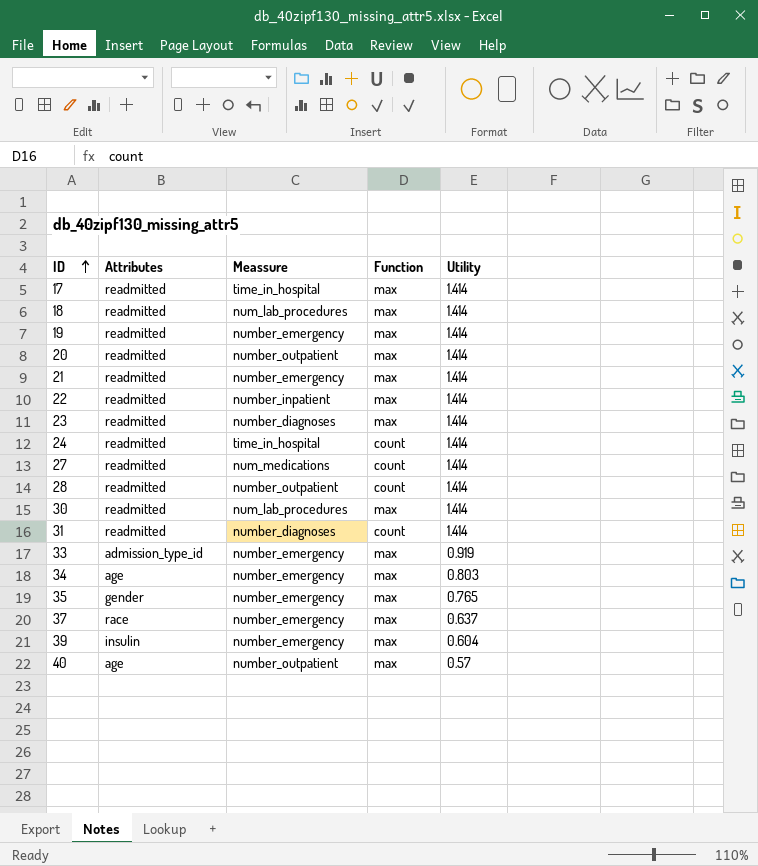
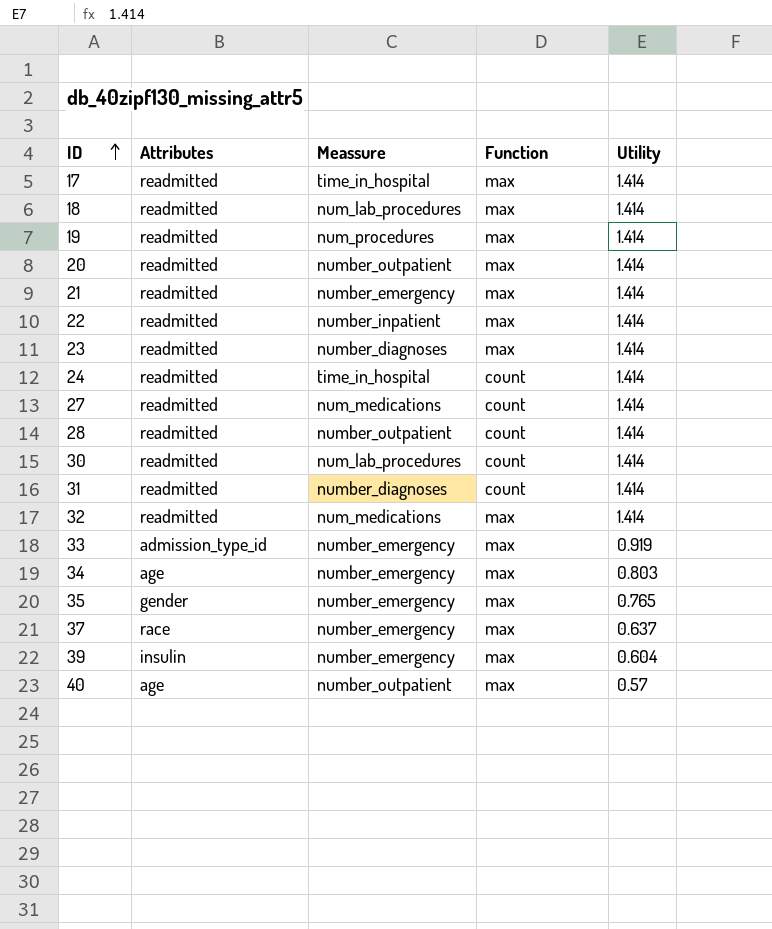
19 | Meassure: number_emergency -> num_procedures
30 | Function: max -> count
row 32: none -> readmitted | num_medications | max | 1.414

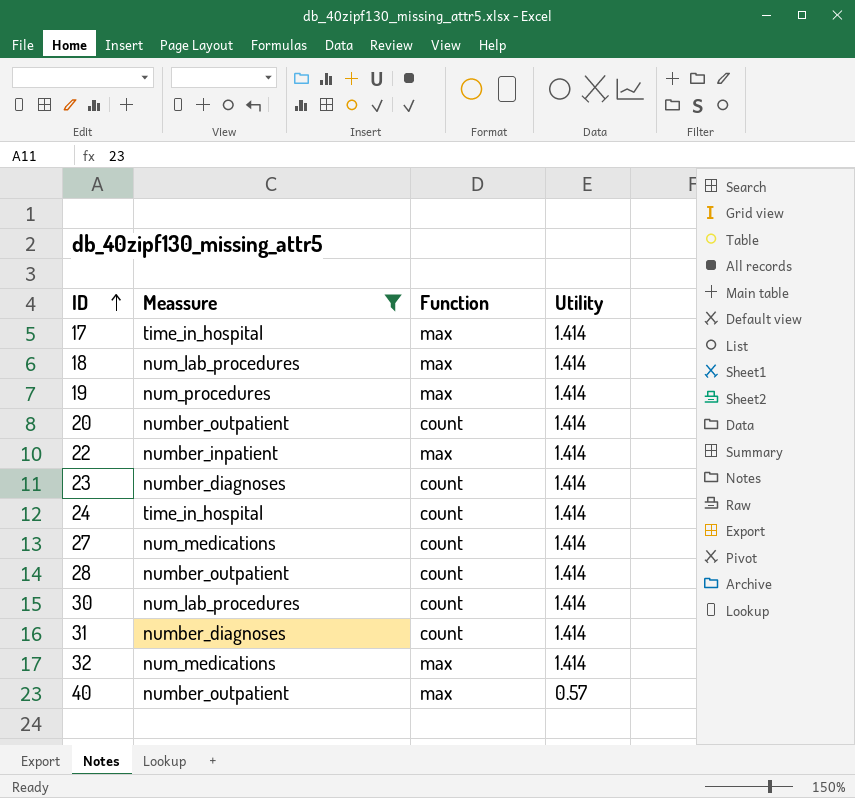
filter: none -> Meassure != number_emergency
column Attributes | position: 2 -> none
20 | Function: max -> count
23 | Function: max -> count

